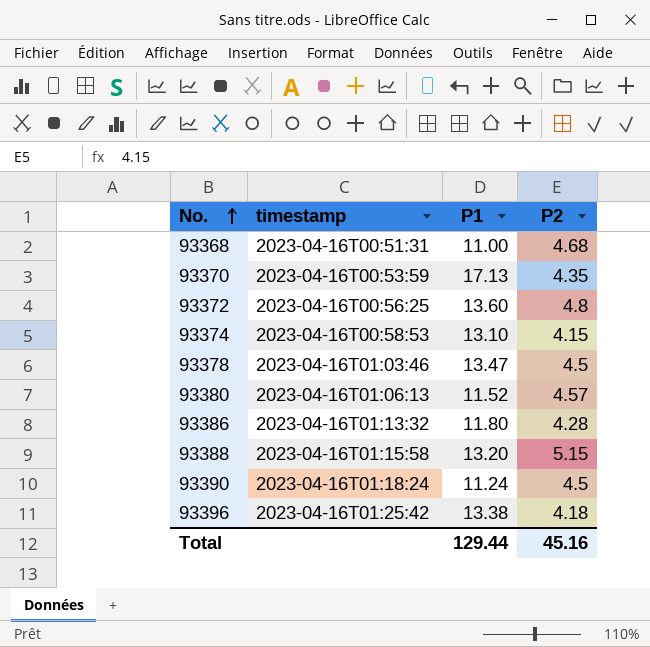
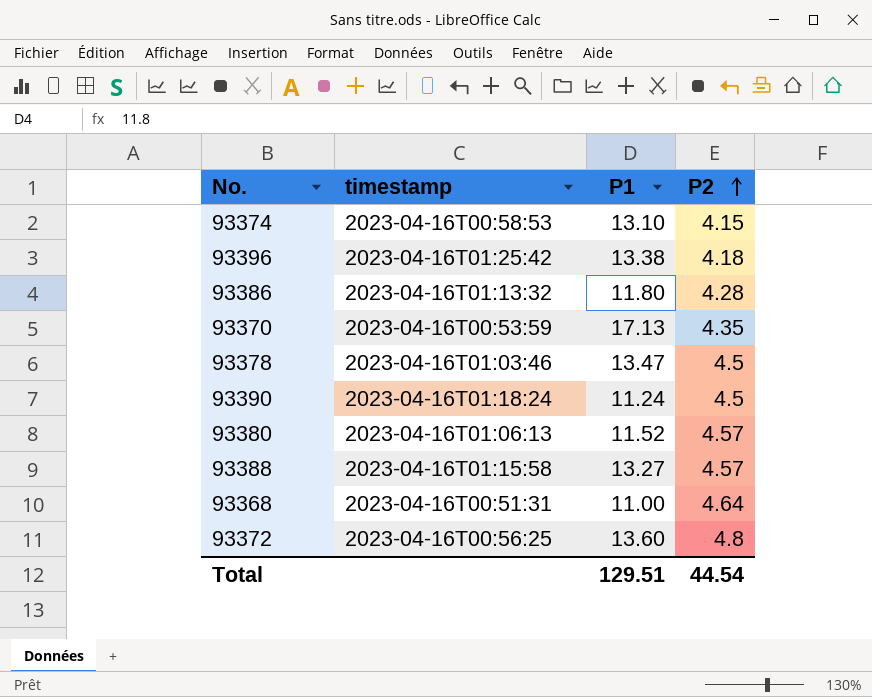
row order: No. ascending -> P2 ascending
93388 | P1: 13.20 -> 13.27
93388 | P2: 5.15 -> 4.57
93368 | P2: 4.68 -> 4.64
Total | P1: 129.44 -> 129.51
Total | P2: 45.16 -> 44.54

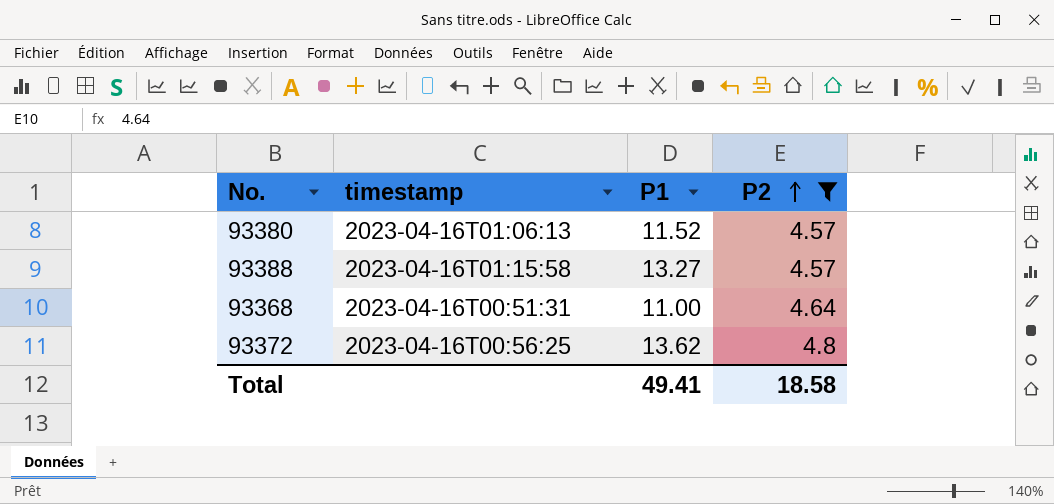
filter: none -> P2 >= 4.57
93372 | P1: 13.60 -> 13.62
Total | P1: 129.51 -> 49.41
Total | P2: 44.54 -> 18.58

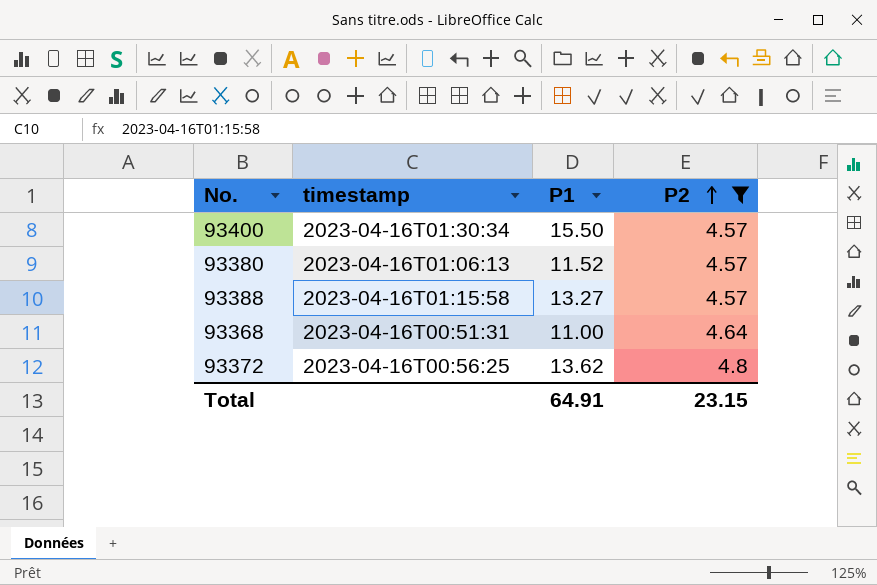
row 93400: none -> 2023-04-16T01:30:34 | 15.50 | 4.57
Total | P1: 49.41 -> 64.91
Total | P2: 18.58 -> 23.15

